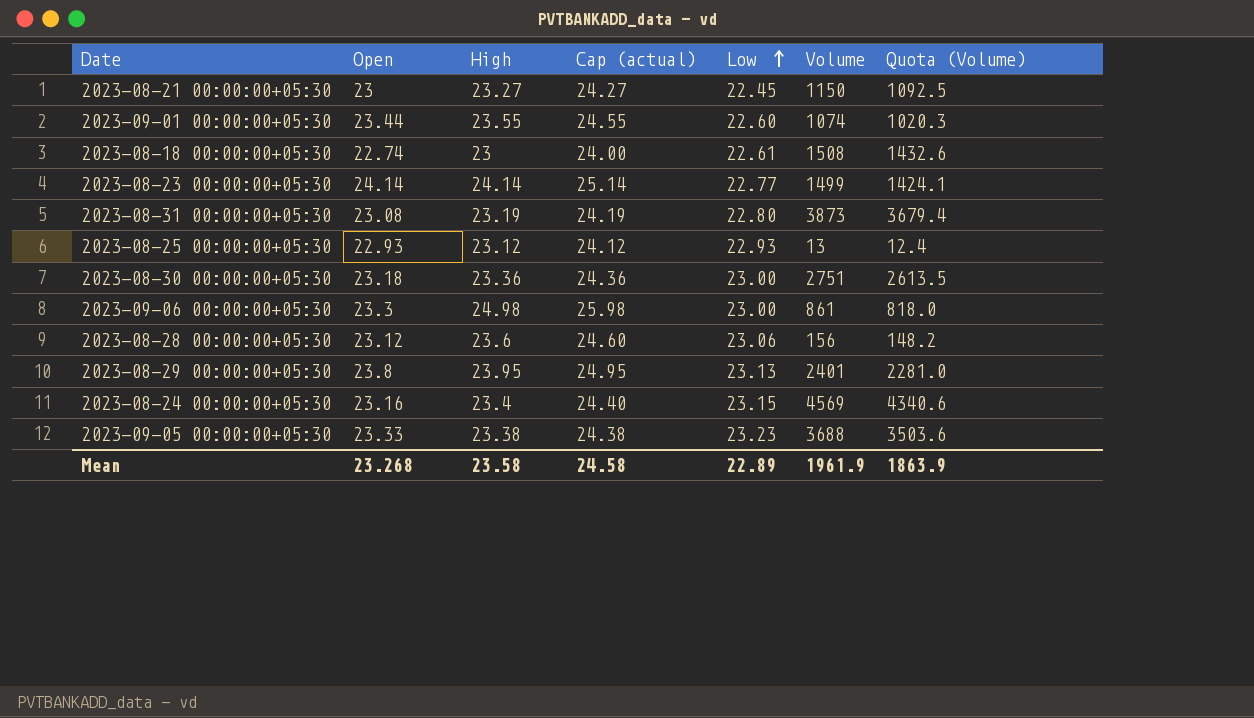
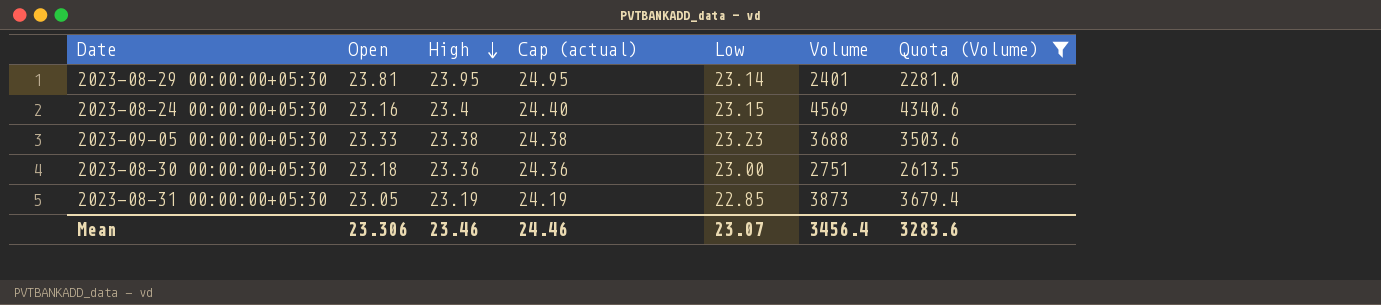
filter: none -> Quota (Volume) >= 2281.0
row order: Low ascending -> High descending
2023-08-29 00:00:00+05:30 | Open: 23.8 -> 23.81
2023-08-29 00:00:00+05:30 | Low: 23.13 -> 23.14
2023-08-31 00:00:00+05:30 | Open: 23.08 -> 23.05
2023-08-31 00:00:00+05:30 | Low: 22.80 -> 22.85
Mean | Open: 23.268 -> 23.306
Mean | High: 23.58 -> 23.46
Mean | Cap (actual): 24.58 -> 24.46
Mean | Low: 22.89 -> 23.07
Mean | Volume: 1961.9 -> 3456.4
Mean | Quota (Volume): 1863.9 -> 3283.6

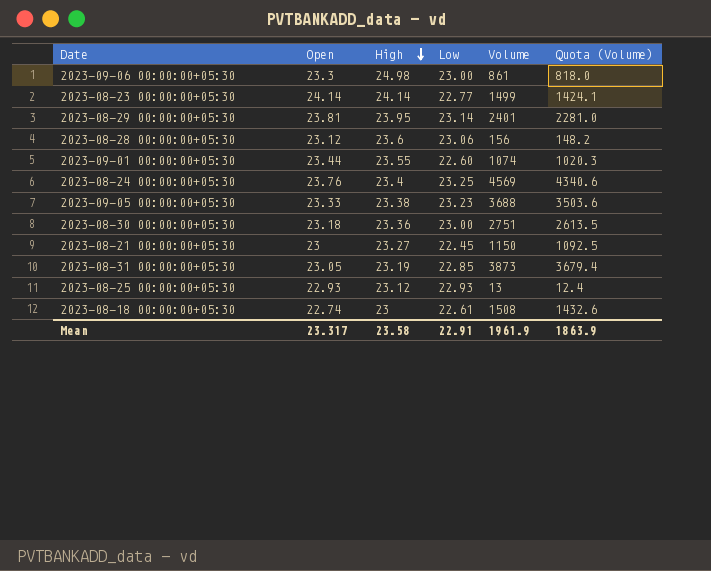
filter: Quota (Volume) >= 2281.0 -> none
column Cap (actual) | formula: [High] + 1 -> none
2023-08-24 00:00:00+05:30 | Open: 23.16 -> 23.76
2023-08-24 00:00:00+05:30 | Low: 23.15 -> 23.25
Mean | Open: 23.306 -> 23.317
Mean | High: 23.46 -> 23.58
Mean | Low: 23.07 -> 22.91
Mean | Volume: 3456.4 -> 1961.9
Mean | Quota (Volume): 3283.6 -> 1863.9

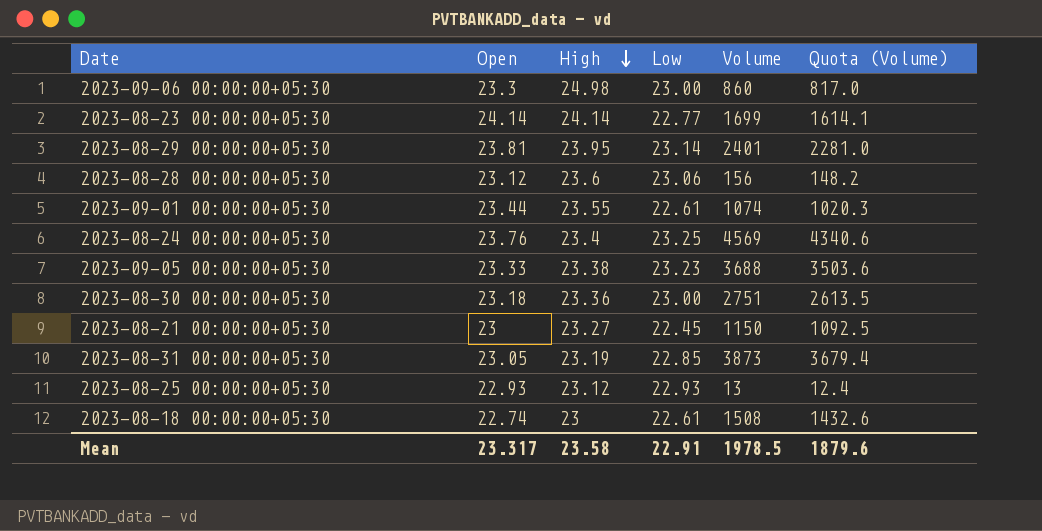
2023-09-06 00:00:00+05:30 | Volume: 861 -> 860
2023-09-06 00:00:00+05:30 | Quota (Volume): 818.0 -> 817.0
2023-08-23 00:00:00+05:30 | Volume: 1499 -> 1699
2023-08-23 00:00:00+05:30 | Quota (Volume): 1424.1 -> 1614.1
2023-09-01 00:00:00+05:30 | Low: 22.60 -> 22.61
Mean | Volume: 1961.9 -> 1978.5
Mean | Quota (Volume): 1863.9 -> 1879.6

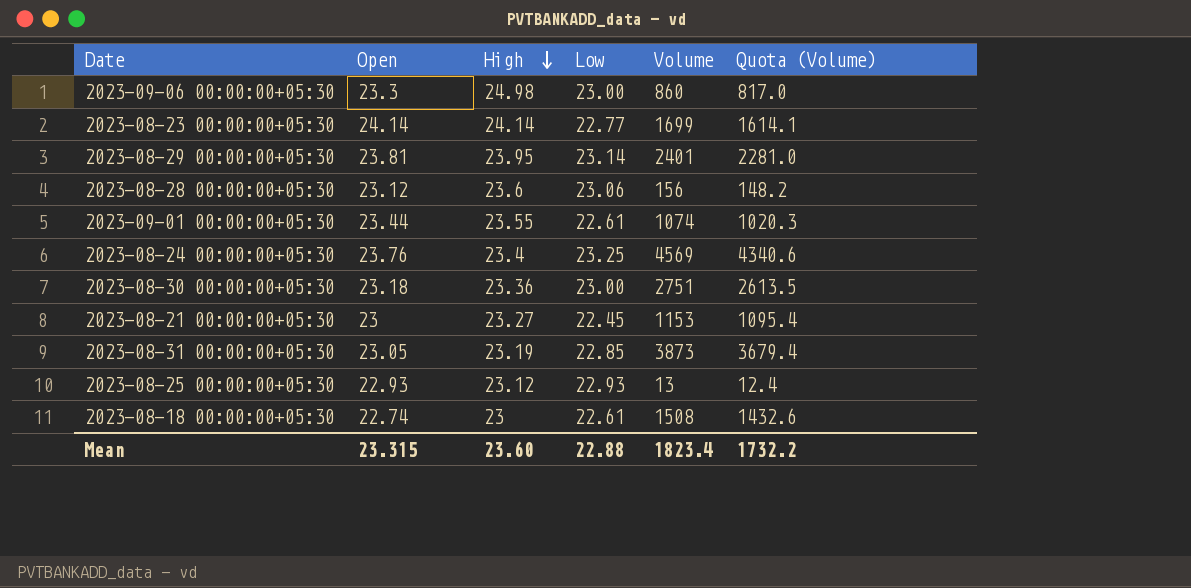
row 2023-09-05 00:00:00+05:30: 23.33 | 23.38 | 23.23 | 3688 | 3503.6 -> none
2023-08-21 00:00:00+05:30 | Volume: 1150 -> 1153
2023-08-21 00:00:00+05:30 | Quota (Volume): 1092.5 -> 1095.4
Mean | Open: 23.317 -> 23.315
Mean | High: 23.58 -> 23.60
Mean | Low: 22.91 -> 22.88
Mean | Volume: 1978.5 -> 1823.4
Mean | Quota (Volume): 1879.6 -> 1732.2

